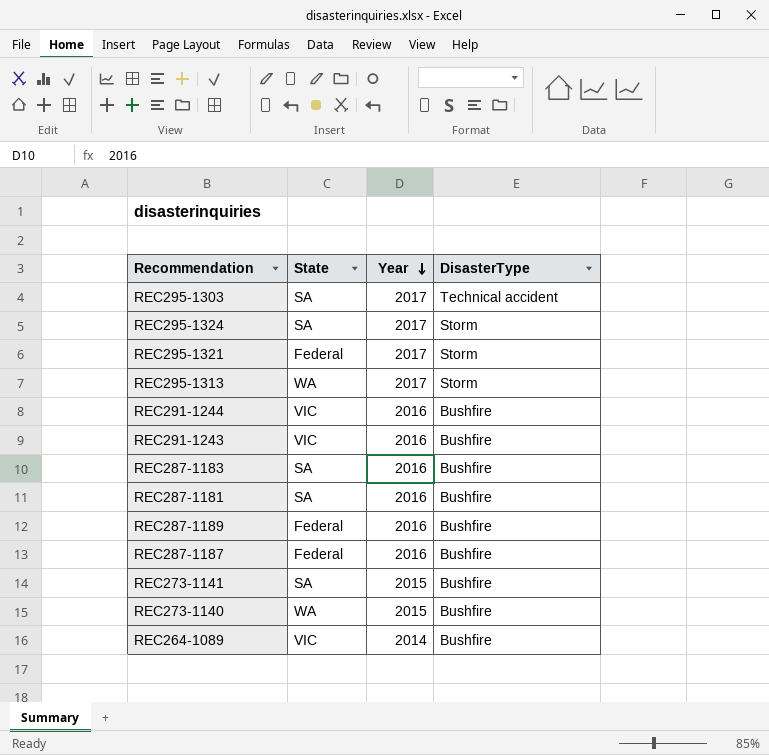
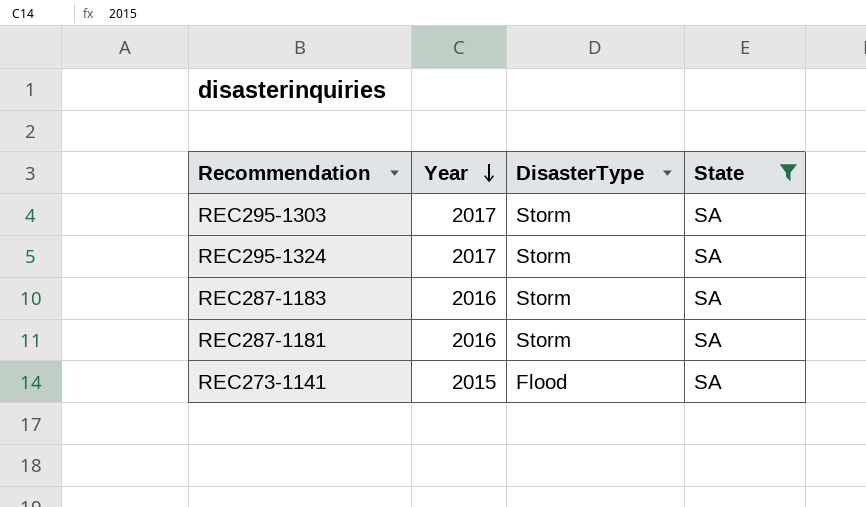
filter: none -> State = SA
column State | position: 2 -> 4
REC295-1303 | DisasterType: Technical accident -> Storm
REC287-1183 | DisasterType: Bushfire -> Storm
REC287-1181 | DisasterType: Bushfire -> Storm
REC273-1141 | DisasterType: Bushfire -> Flood

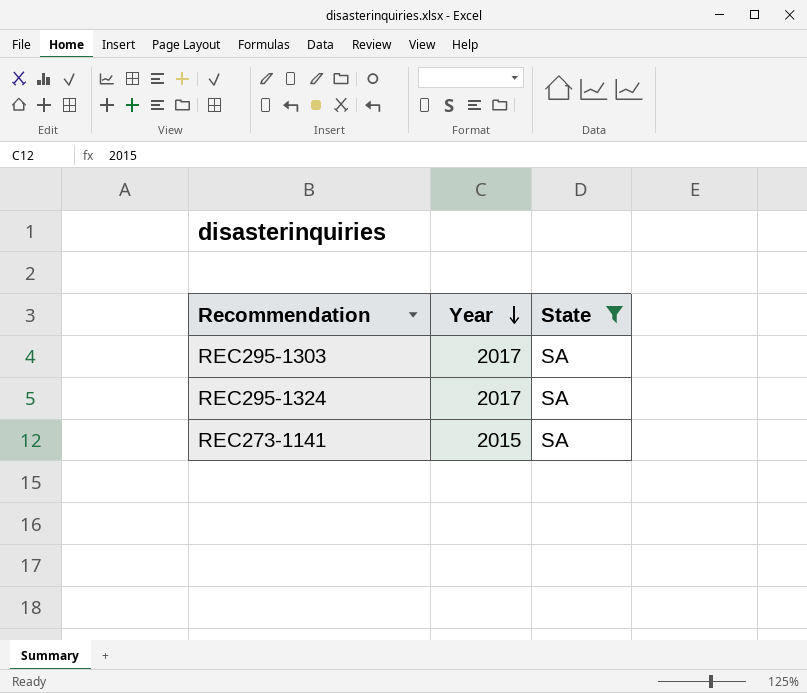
column DisasterType | position: 3 -> none
row REC287-1183: 2016 | Storm | SA -> none
row REC287-1181: 2016 | Storm | SA -> none

